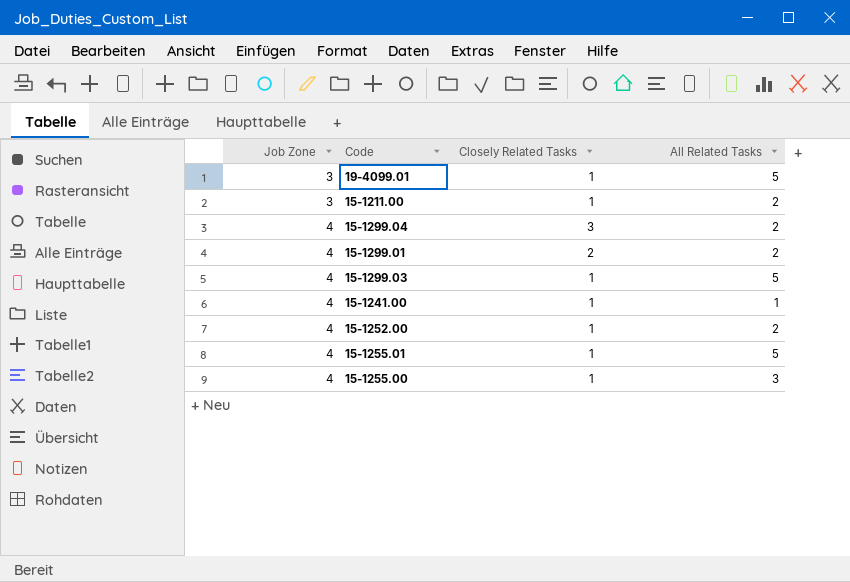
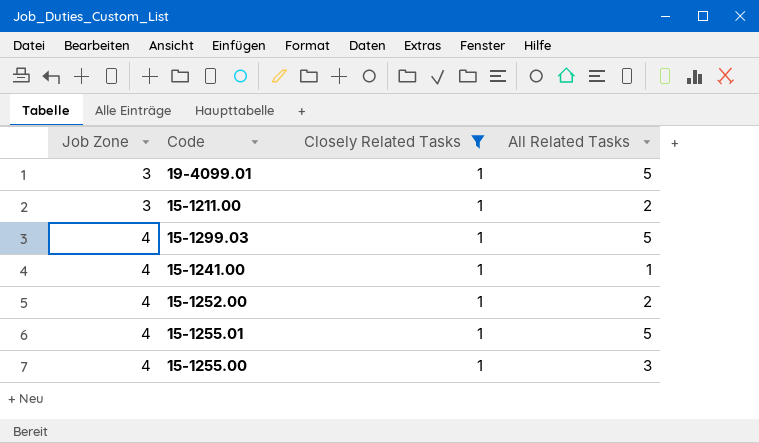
filter: none -> Closely Related Tasks = 1

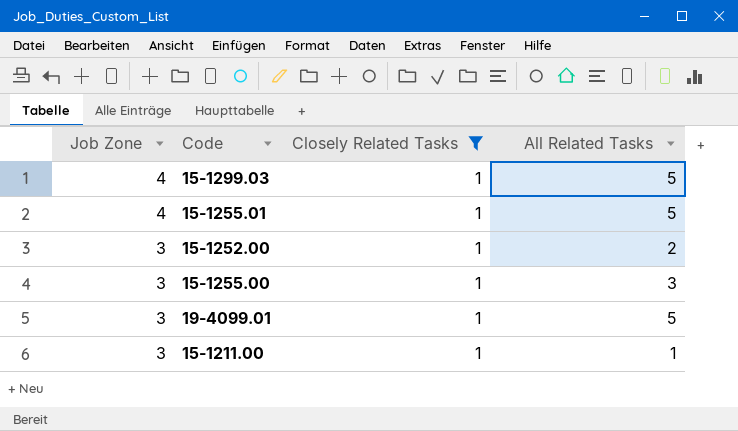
row order: Job Zone ascending -> Job Zone descending
row 15-1241.00: 4 | 1 | 1 -> none
15-1252.00 | Job Zone: 4 -> 3
15-1255.00 | Job Zone: 4 -> 3
15-1211.00 | All Related Tasks: 2 -> 1

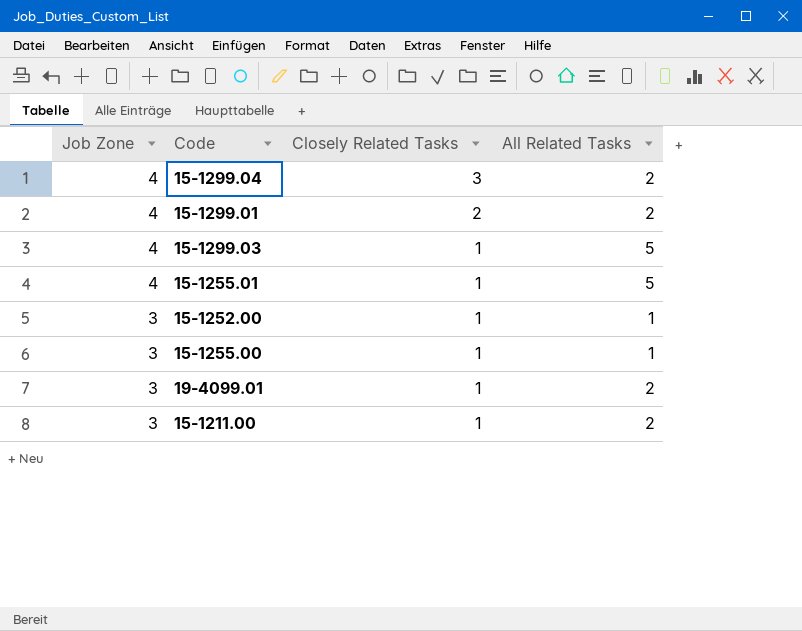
filter: Closely Related Tasks = 1 -> none
15-1252.00 | All Related Tasks: 2 -> 1
15-1255.00 | All Related Tasks: 3 -> 1
19-4099.01 | All Related Tasks: 5 -> 2
15-1211.00 | All Related Tasks: 1 -> 2

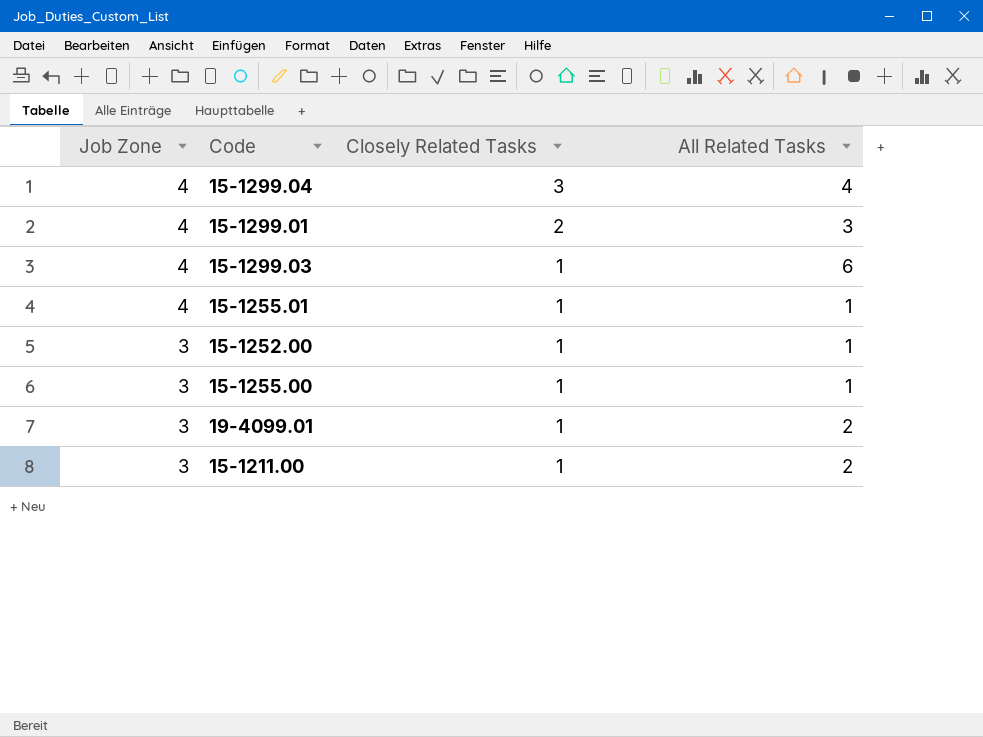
15-1299.04 | All Related Tasks: 2 -> 4
15-1299.01 | All Related Tasks: 2 -> 3
15-1299.03 | All Related Tasks: 5 -> 6
15-1255.01 | All Related Tasks: 5 -> 1

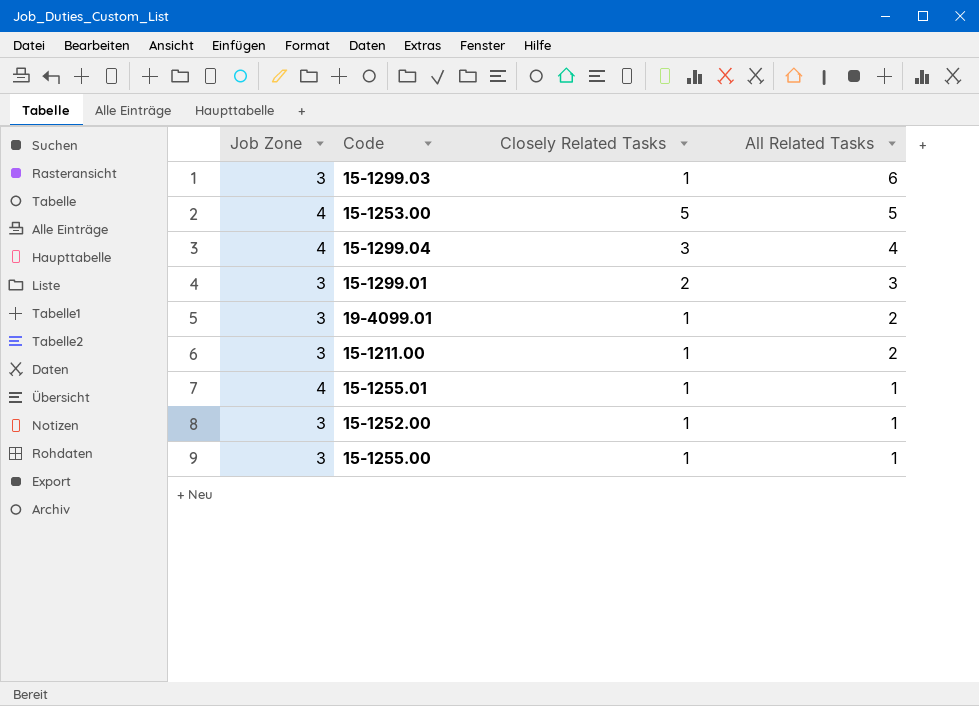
row order: Job Zone descending -> All Related Tasks descending
15-1299.03 | Job Zone: 4 -> 3
row 15-1253.00: none -> 4 | 5 | 5
15-1299.01 | Job Zone: 4 -> 3

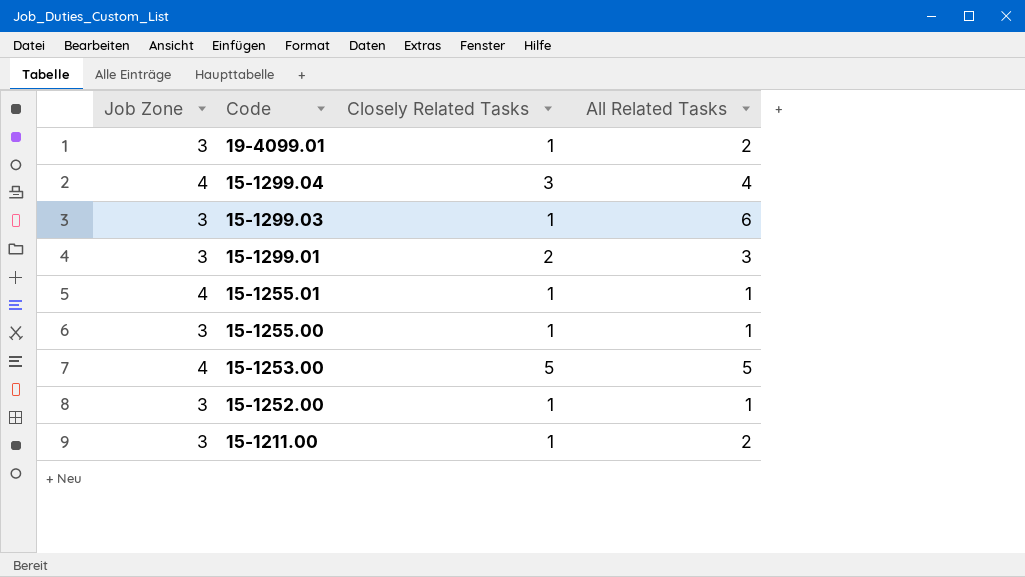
row order: All Related Tasks descending -> Code descending

